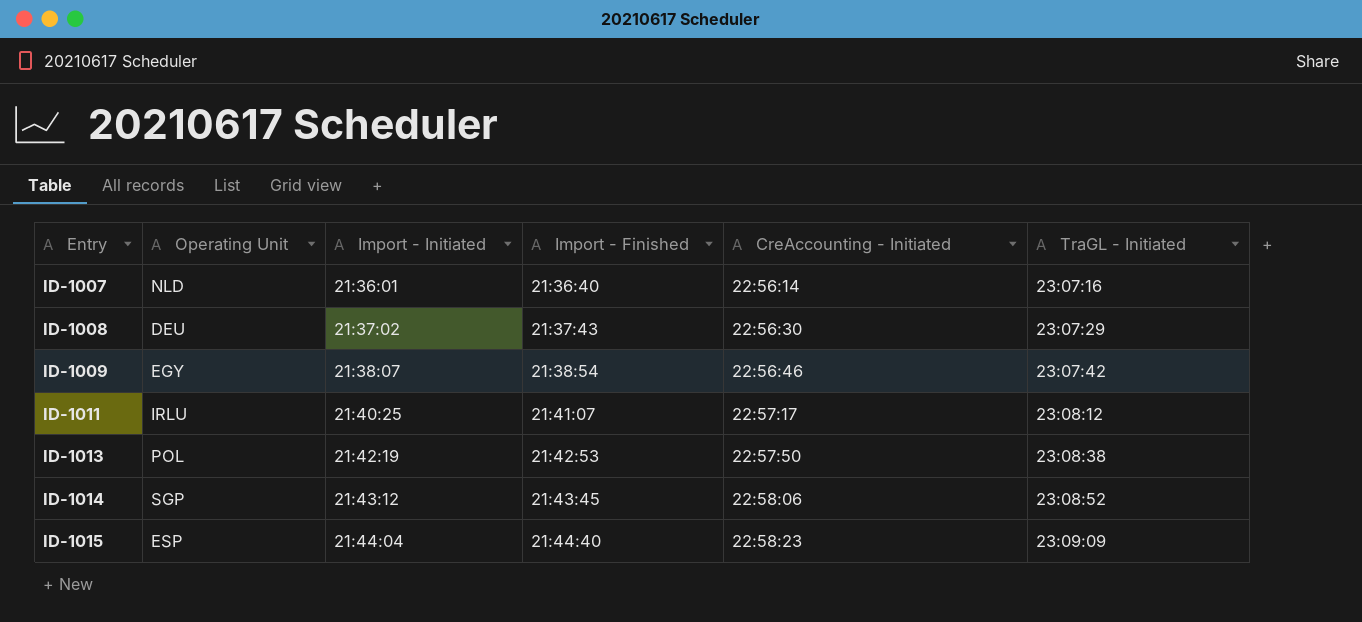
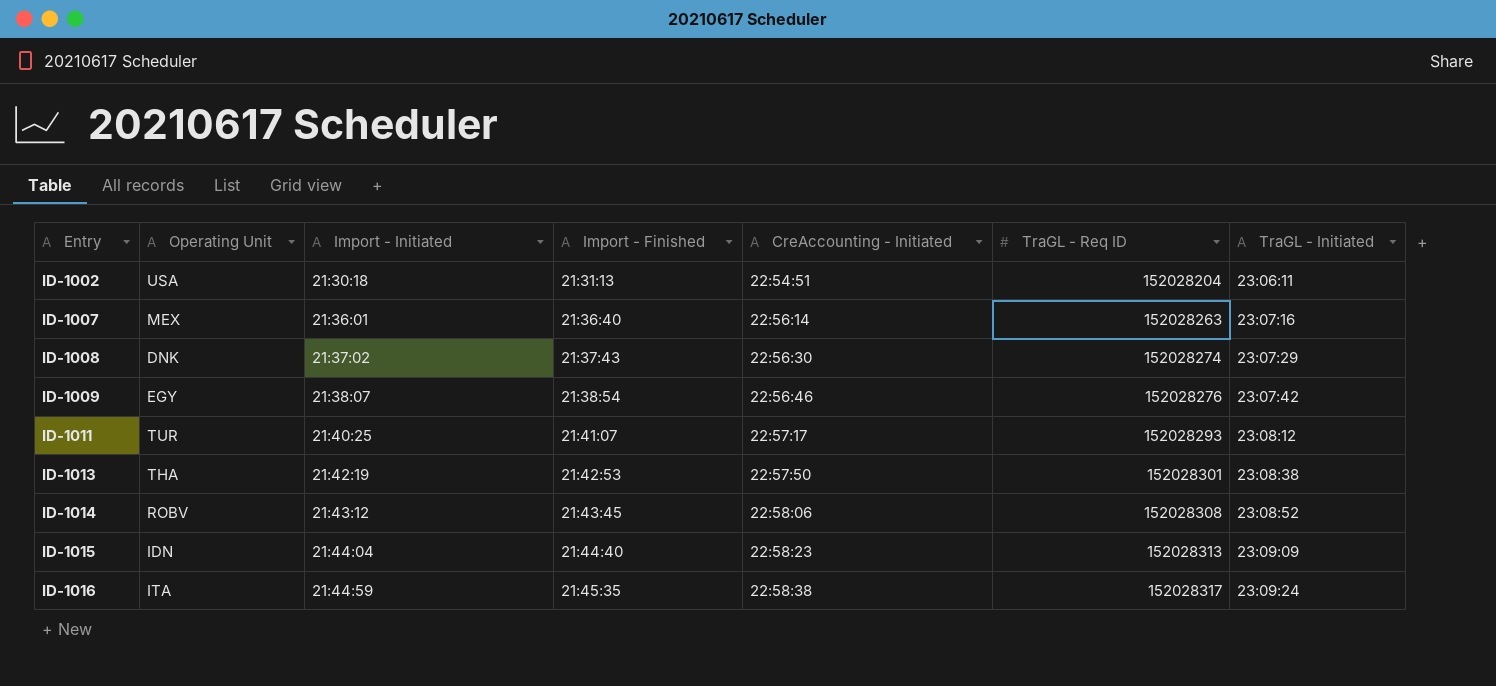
column TraGL - Req ID | position: none -> 6
row ID-1002: none -> USA | 21:30:18 | 21:31:13 | 22:54:51 | 152028204 | 23:06:11
ID-1007 | Operating Unit: NLD -> MEX
ID-1008 | Operating Unit: DEU -> DNK
ID-1011 | Operating Unit: IRLU -> TUR
ID-1013 | Operating Unit: POL -> THA
ID-1014 | Operating Unit: SGP -> ROBV
ID-1015 | Operating Unit: ESP -> IDN
row ID-1016: none -> ITA | 21:44:59 | 21:45:35 | 22:58:38 | 152028317 | 23:09:24

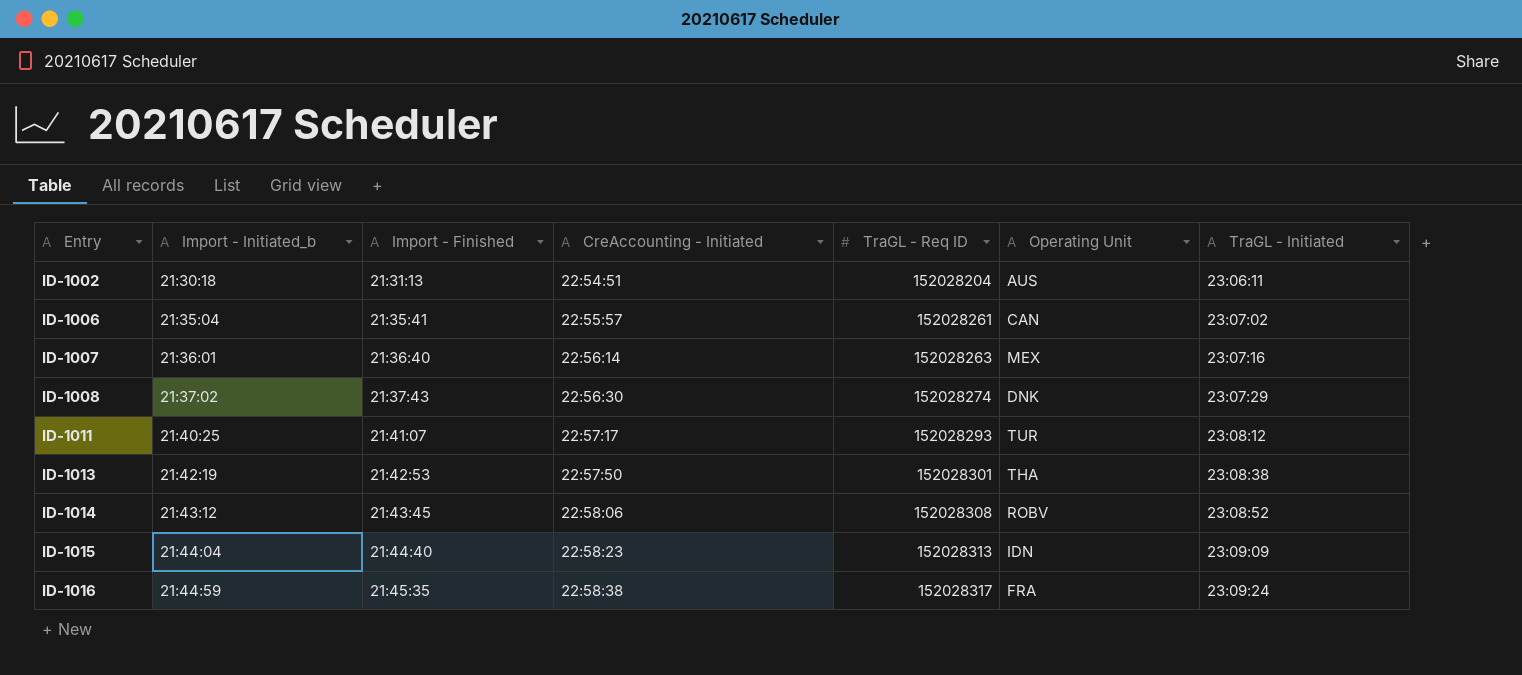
column name: Import - Initiated -> Import - Initiated_b
column Operating Unit | position: 2 -> 6
row ID-1009: EGY | 21:38:07 | 21:38:54 | 22:56:46 | 152028276 | 23:07:42 -> none
ID-1002 | Operating Unit: USA -> AUS
row ID-1006: none -> 21:35:04 | 21:35:41 | 22:55:57 | 152028261 | CAN | 23:07:02
ID-1016 | Operating Unit: ITA -> FRA

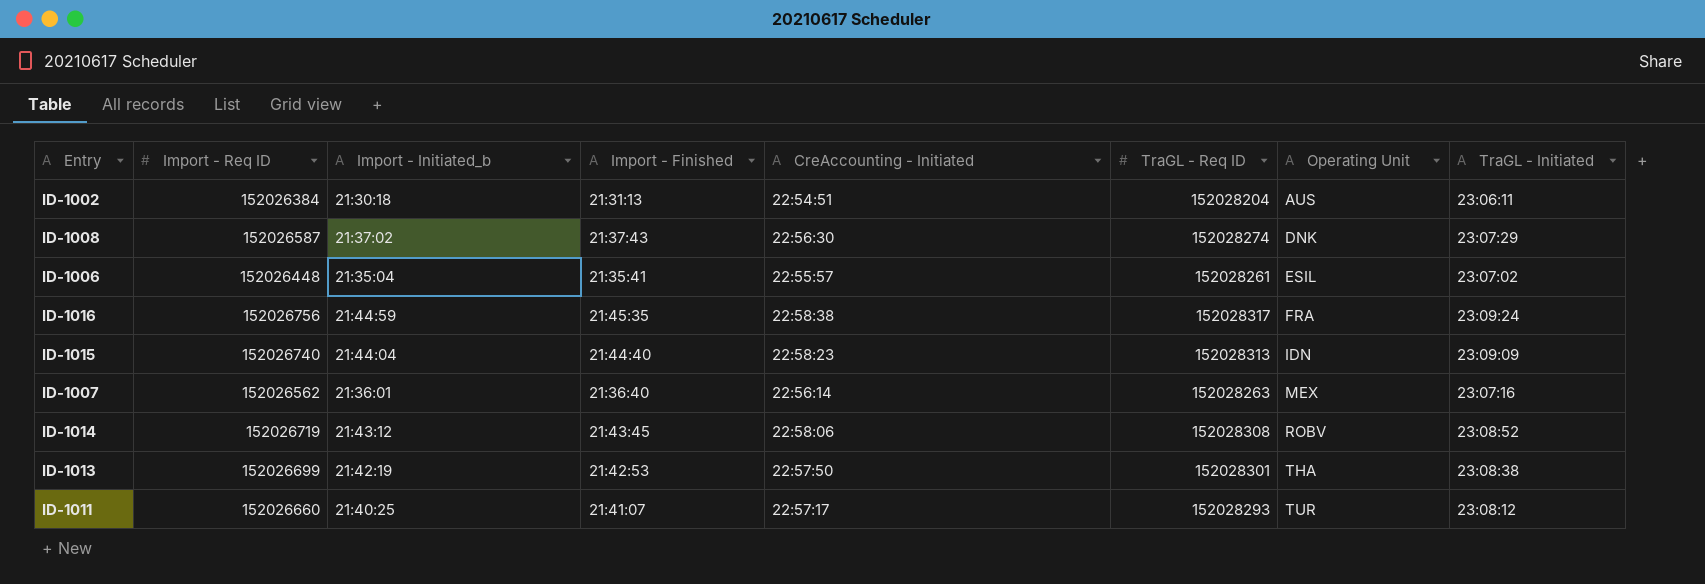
row order: Entry ascending -> Operating Unit ascending
column Import - Req ID | position: none -> 2
ID-1006 | Operating Unit: CAN -> ESIL

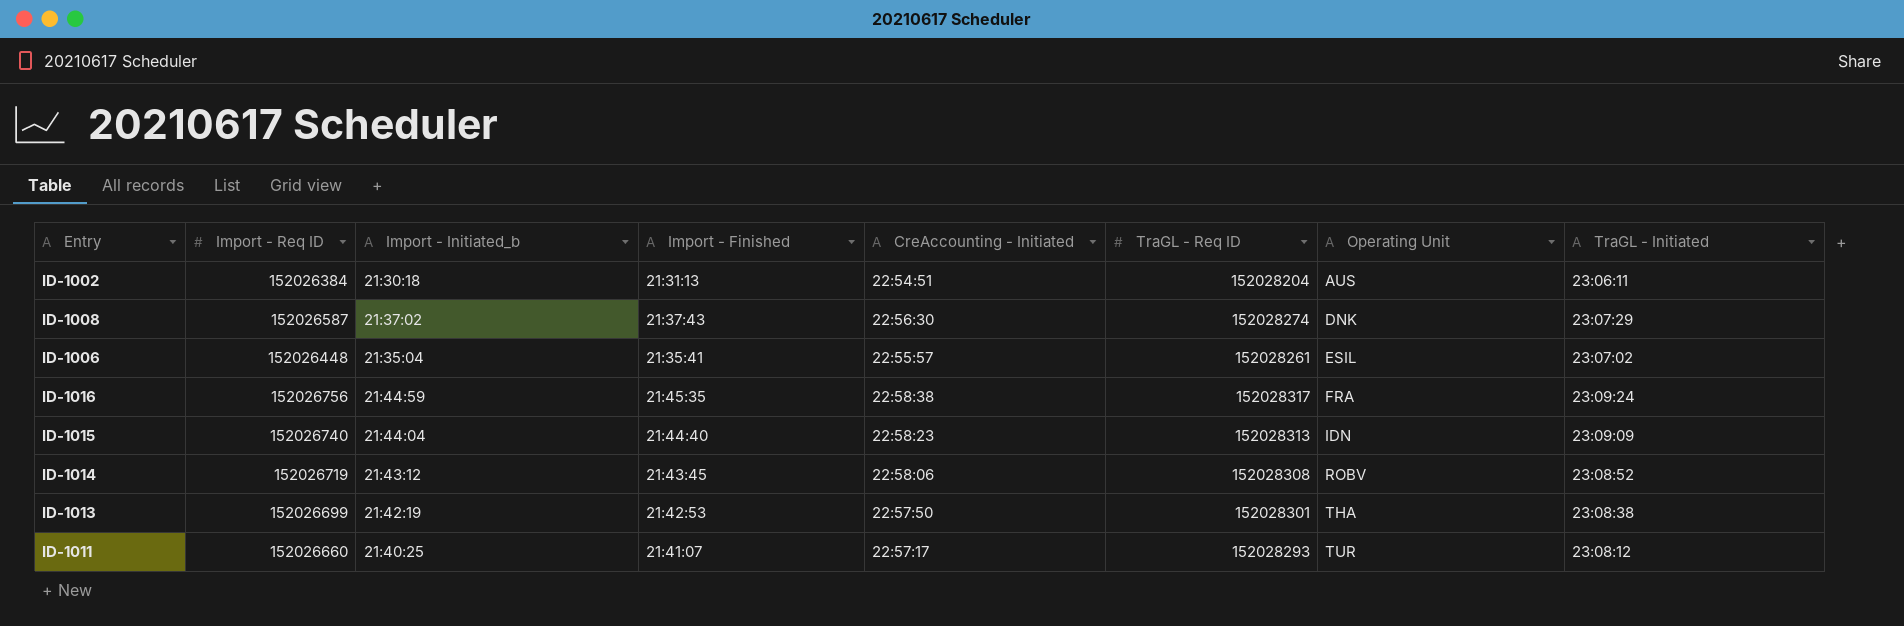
row ID-1007: 152026562 | 21:36:01 | 21:36:40 | 22:56:14 | 152028263 | MEX | 23:07:16 -> none

